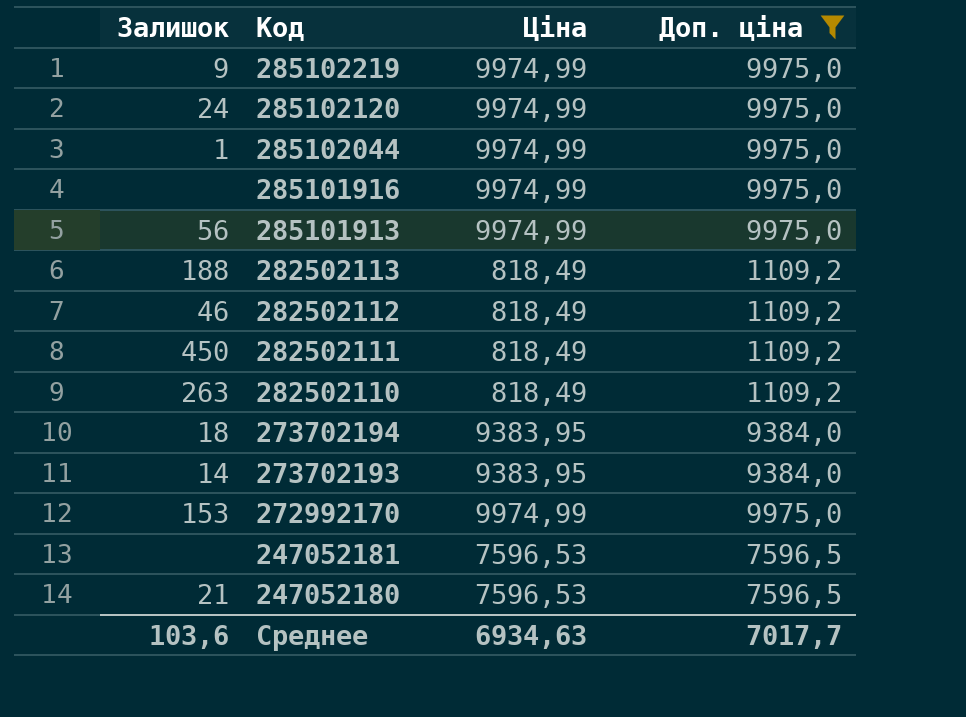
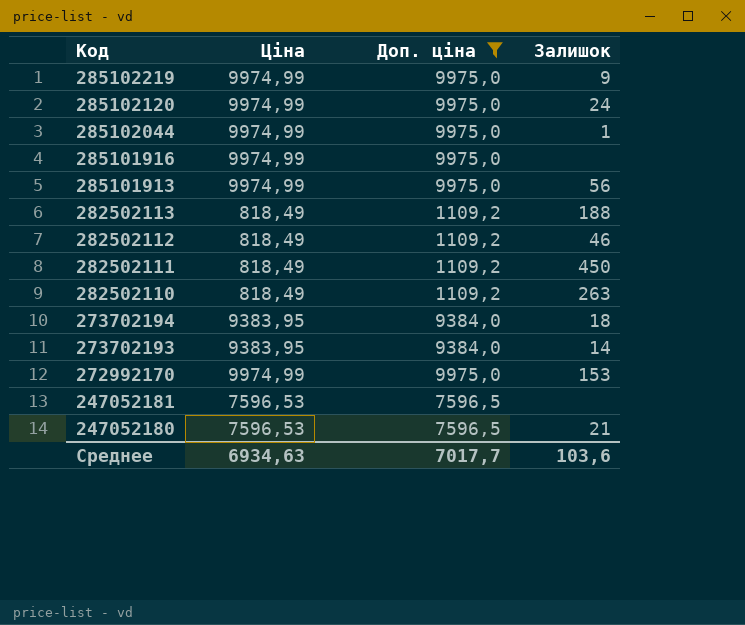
column Залишок | position: 1 -> 4

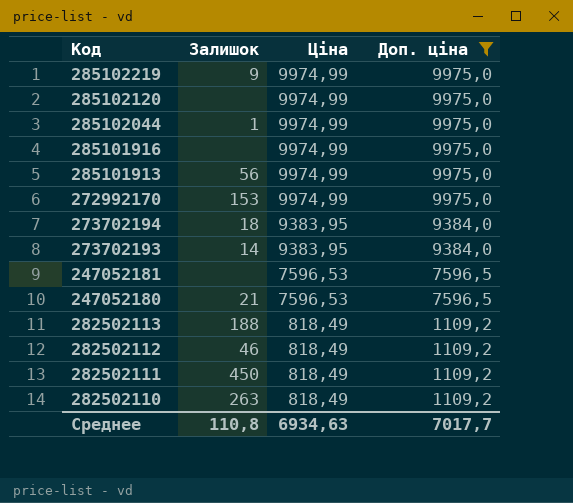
row order: Код descending -> Ціна descending
column Залишок | position: 4 -> 2
285102120 | Залишок: 24 -> none
Среднее | Залишок: 103,6 -> 110,8

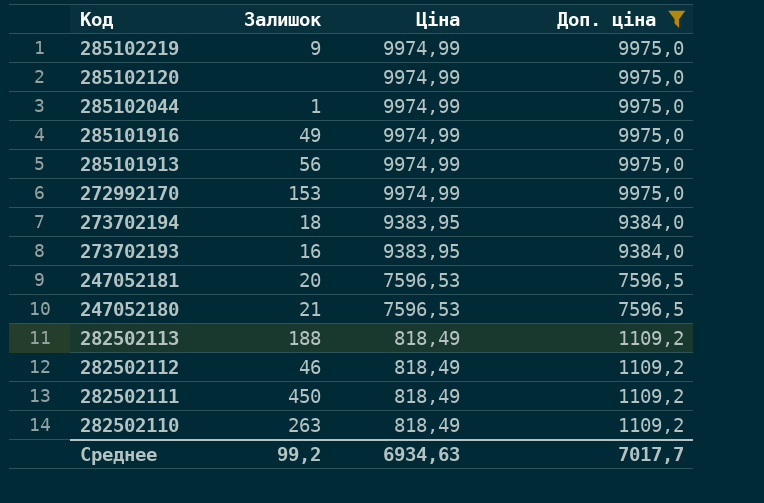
285101916 | Залишок: none -> 49
273702193 | Залишок: 14 -> 16
247052181 | Залишок: none -> 20
Среднее | Залишок: 110,8 -> 99,2

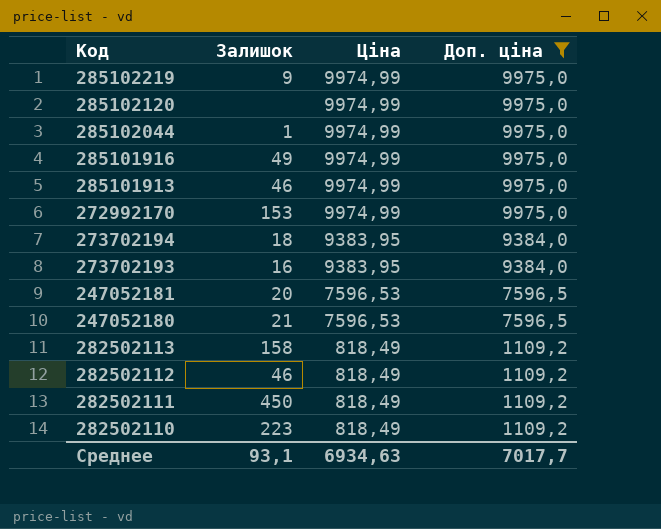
285101913 | Залишок: 56 -> 46
282502113 | Залишок: 188 -> 158
282502110 | Залишок: 263 -> 223
Среднее | Залишок: 99,2 -> 93,1

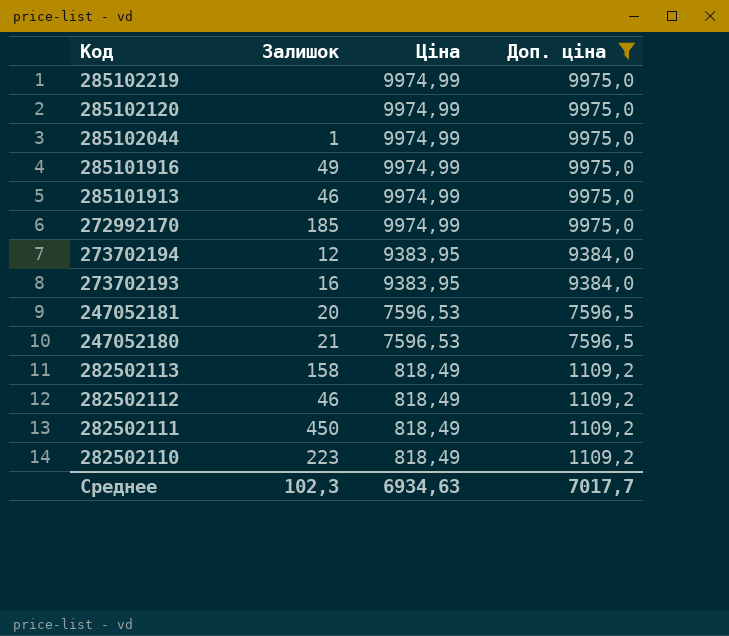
285102219 | Залишок: 9 -> none
272992170 | Залишок: 153 -> 185
273702194 | Залишок: 18 -> 12
Среднее | Залишок: 93,1 -> 102,3

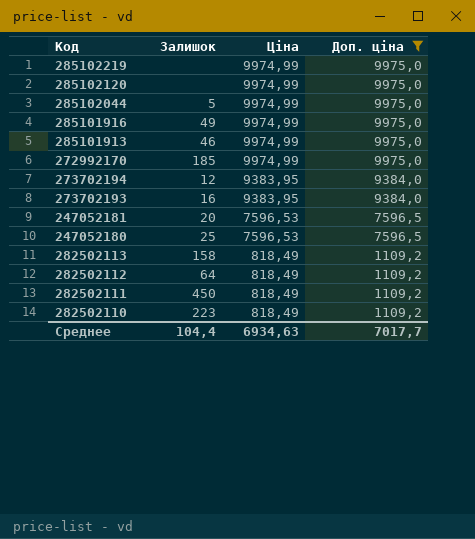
285102044 | Залишок: 1 -> 5
247052180 | Залишок: 21 -> 25
282502112 | Залишок: 46 -> 64
Среднее | Залишок: 102,3 -> 104,4

